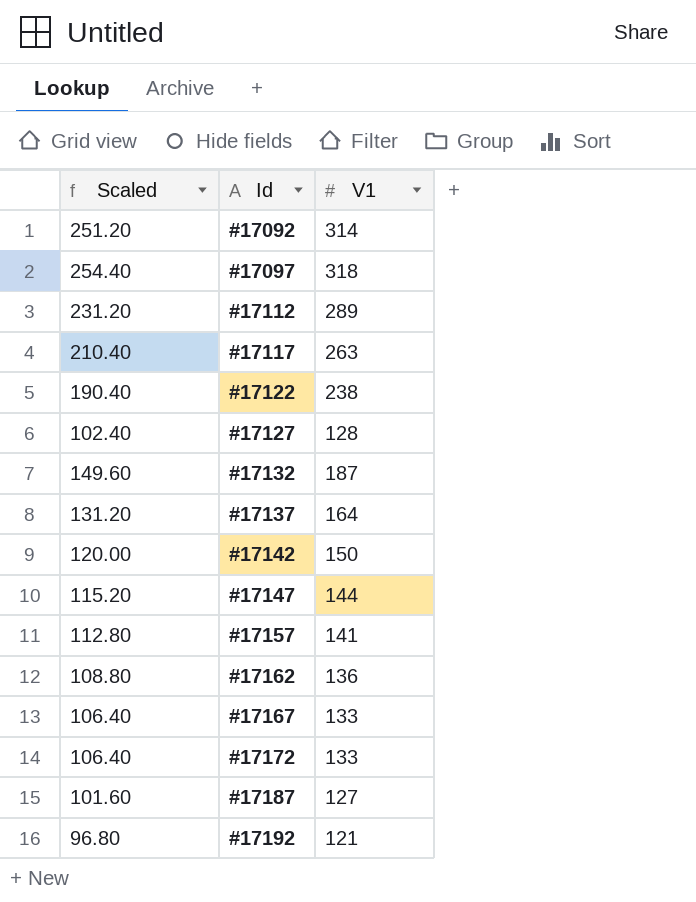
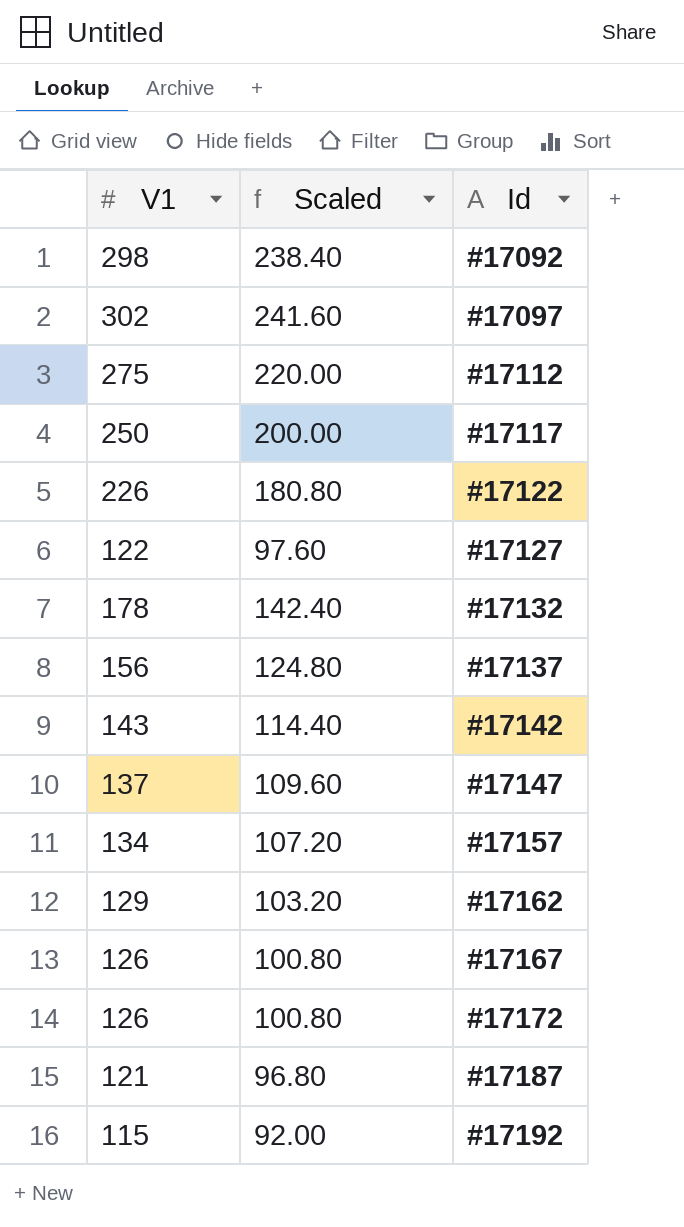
column V1 | position: 3 -> 1
#17092 | V1: 314 -> 298
#17092 | Scaled: 251.20 -> 238.40
#17097 | V1: 318 -> 302
#17097 | Scaled: 254.40 -> 241.60
#17112 | V1: 289 -> 275
#17112 | Scaled: 231.20 -> 220.00
#17117 | V1: 263 -> 250
#17117 | Scaled: 210.40 -> 200.00
#17122 | V1: 238 -> 226
#17122 | Scaled: 190.40 -> 180.80
#17127 | V1: 128 -> 122
#17127 | Scaled: 102.40 -> 97.60
#17132 | V1: 187 -> 178
#17132 | Scaled: 149.60 -> 142.40
#17137 | V1: 164 -> 156
#17137 | Scaled: 131.20 -> 124.80
#17142 | V1: 150 -> 143
#17142 | Scaled: 120.00 -> 114.40
#17147 | V1: 144 -> 137
#17147 | Scaled: 115.20 -> 109.60
#17157 | V1: 141 -> 134
#17157 | Scaled: 112.80 -> 107.20
#17162 | V1: 136 -> 129
#17162 | Scaled: 108.80 -> 103.20
#17167 | V1: 133 -> 126
#17167 | Scaled: 106.40 -> 100.80
#17172 | V1: 133 -> 126
#17172 | Scaled: 106.40 -> 100.80
#17187 | V1: 127 -> 121
#17187 | Scaled: 101.60 -> 96.80
#17192 | V1: 121 -> 115
#17192 | Scaled: 96.80 -> 92.00

